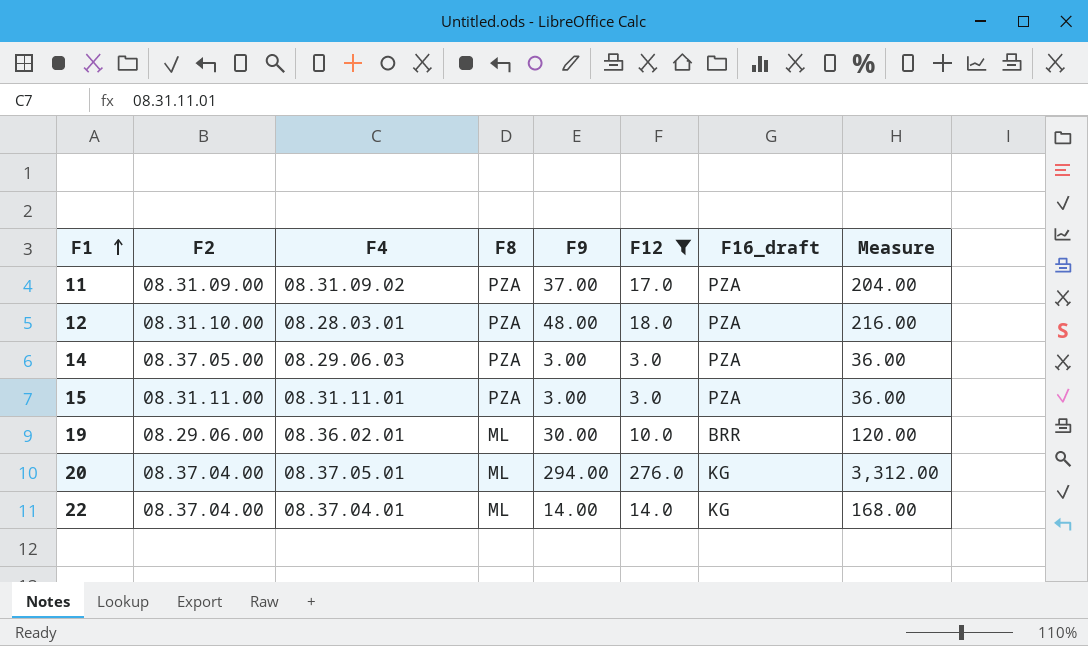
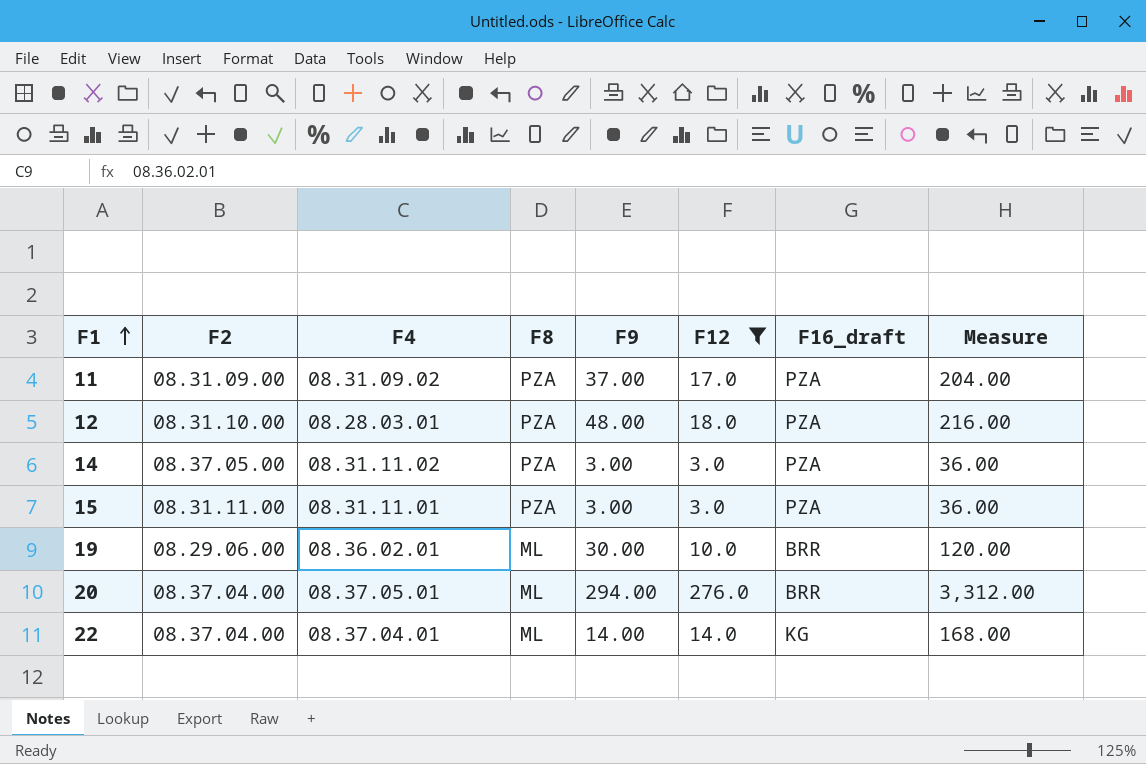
14 | F4: 08.29.06.03 -> 08.31.11.02
20 | F16_draft: KG -> BRR

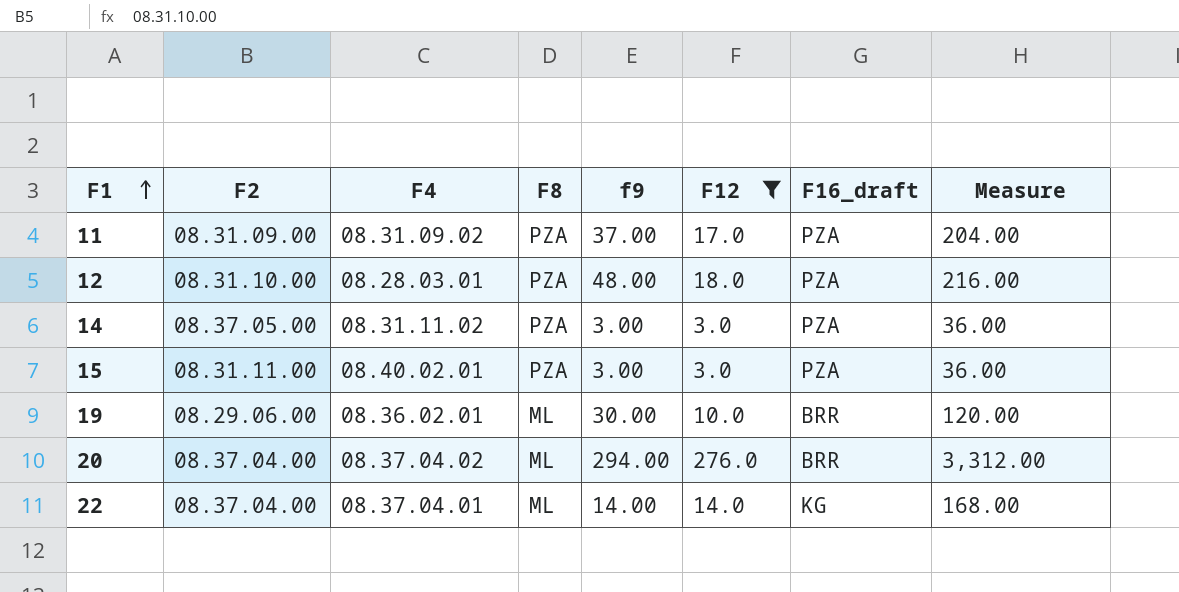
column name: F9 -> f9
15 | F4: 08.31.11.01 -> 08.40.02.01
20 | F4: 08.37.05.01 -> 08.37.04.02

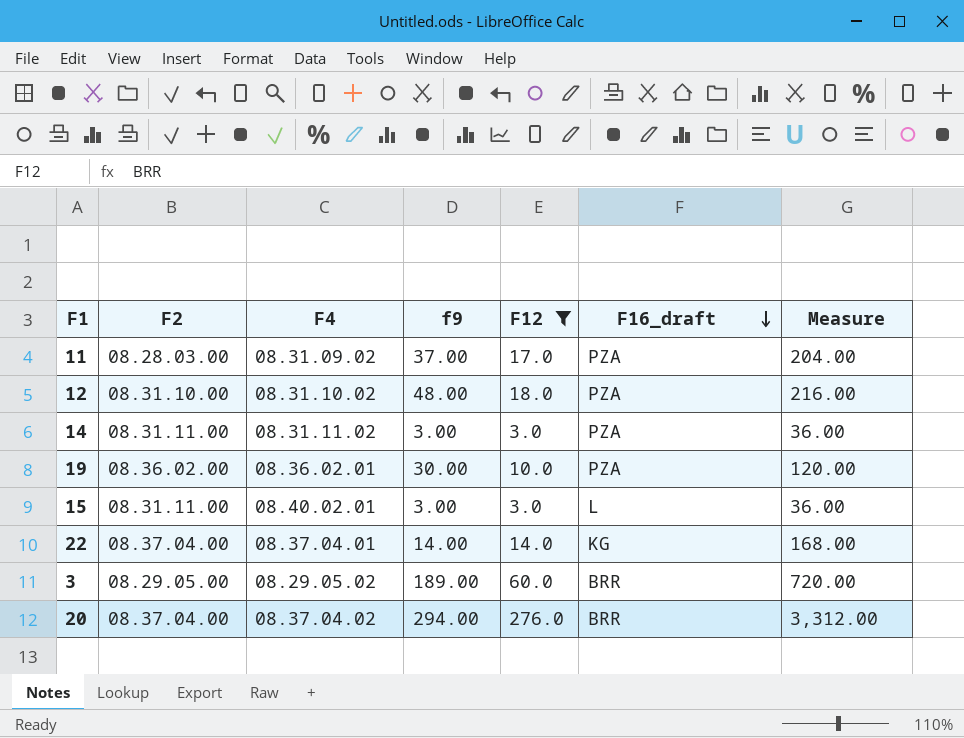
row order: F1 ascending -> F16_draft descending
column F8 | position: 4 -> none
11 | F2: 08.31.09.00 -> 08.28.03.00
12 | F4: 08.28.03.01 -> 08.31.10.02
14 | F2: 08.37.05.00 -> 08.31.11.00
19 | F2: 08.29.06.00 -> 08.36.02.00
19 | F16_draft: BRR -> PZA
15 | F16_draft: PZA -> L
row 3: none -> 08.29.05.00 | 08.29.05.02 | 189.00 | 60.0 | BRR | 720.00

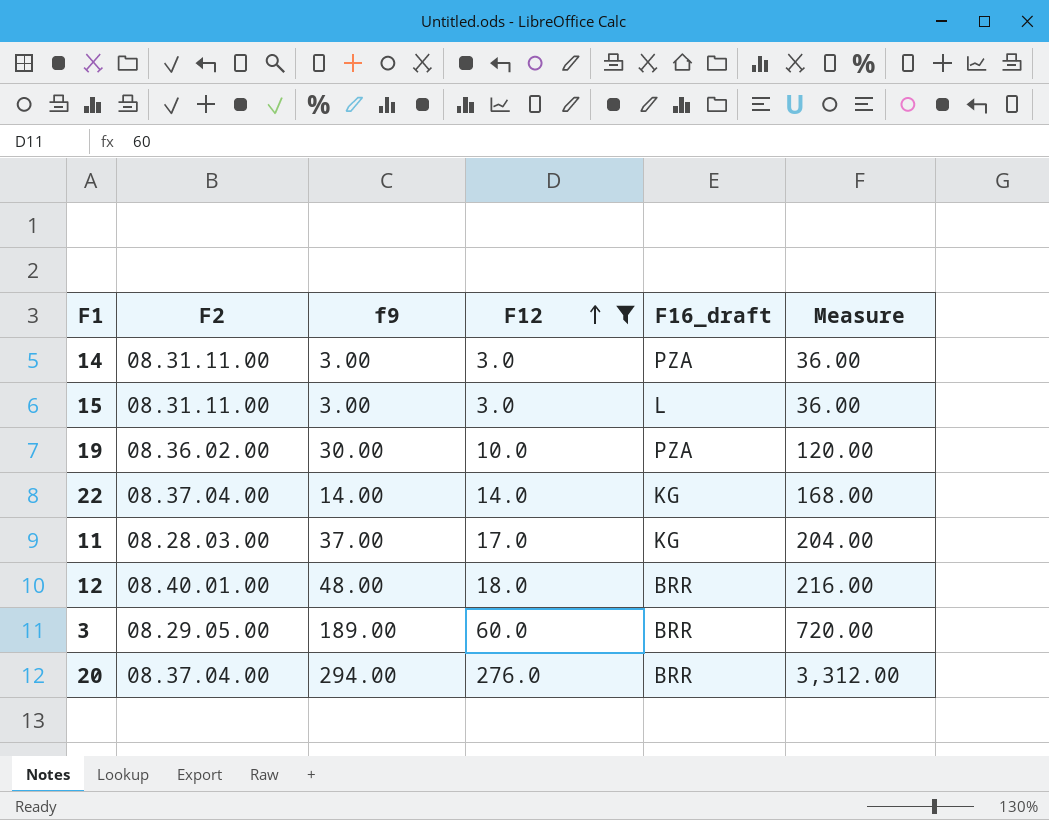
row order: F16_draft descending -> F12 ascending
column F4 | position: 3 -> none
11 | F16_draft: PZA -> KG
12 | F2: 08.31.10.00 -> 08.40.01.00
12 | F16_draft: PZA -> BRR

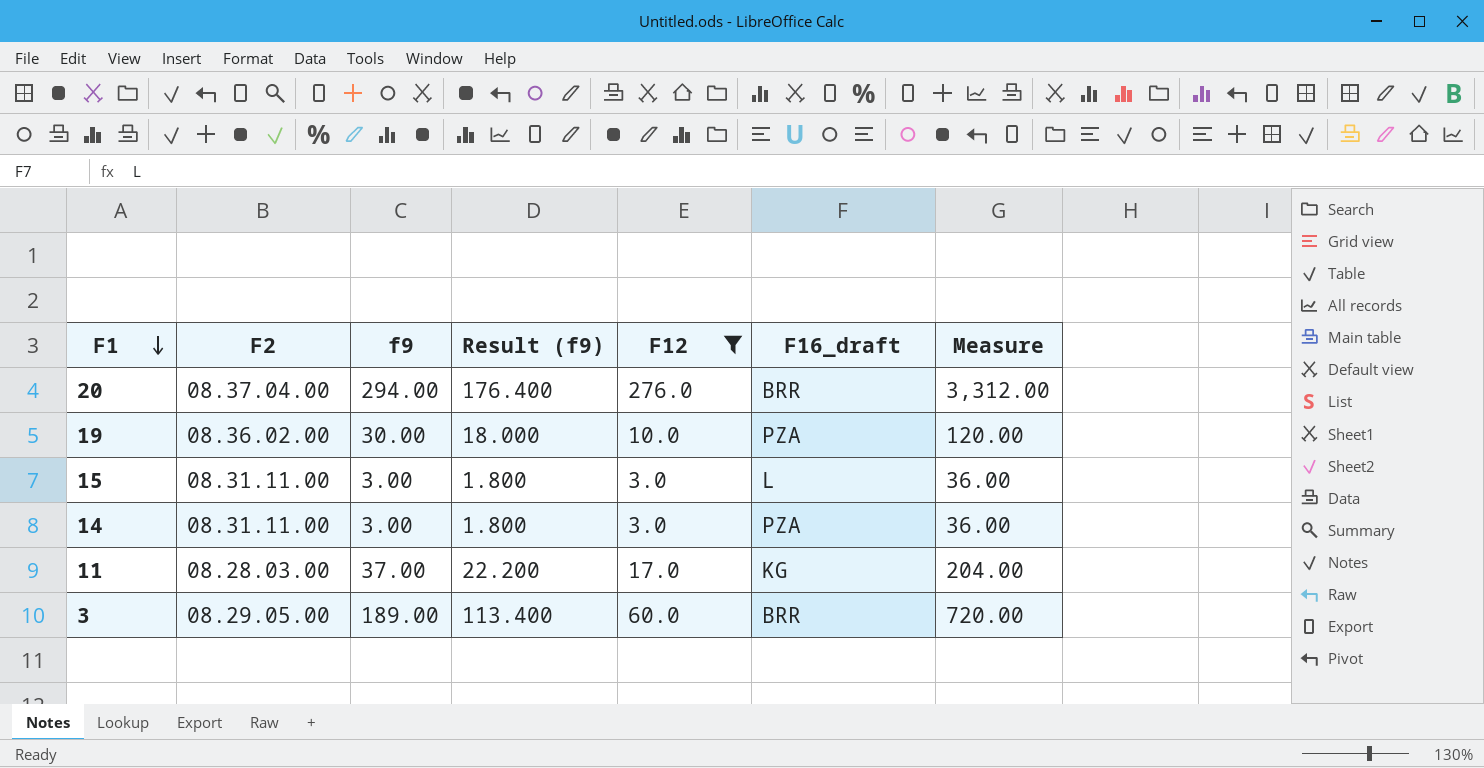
row order: F12 ascending -> F1 descending
column Result (f9) | formula: none -> [f9] * 0.6
row 22: 08.37.04.00 | 14.00 | 14.0 | KG | 168.00 -> none
row 12: 08.40.01.00 | 48.00 | 18.0 | BRR | 216.00 -> none

